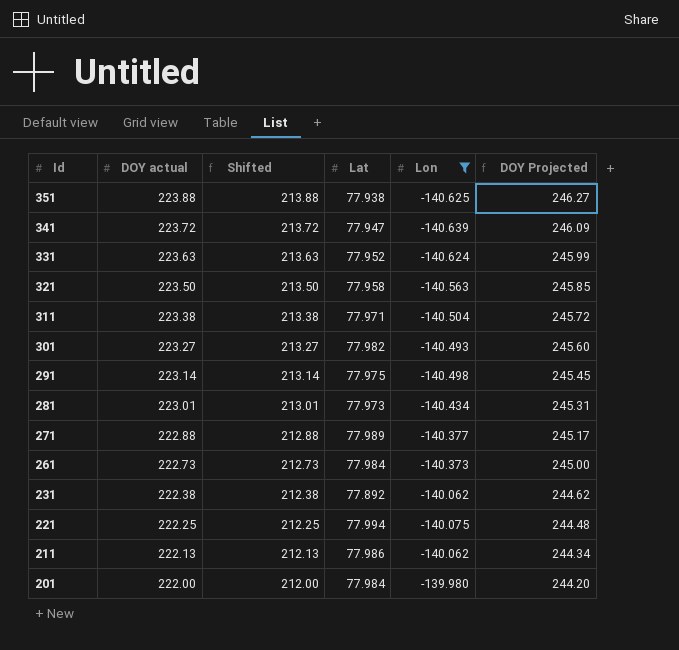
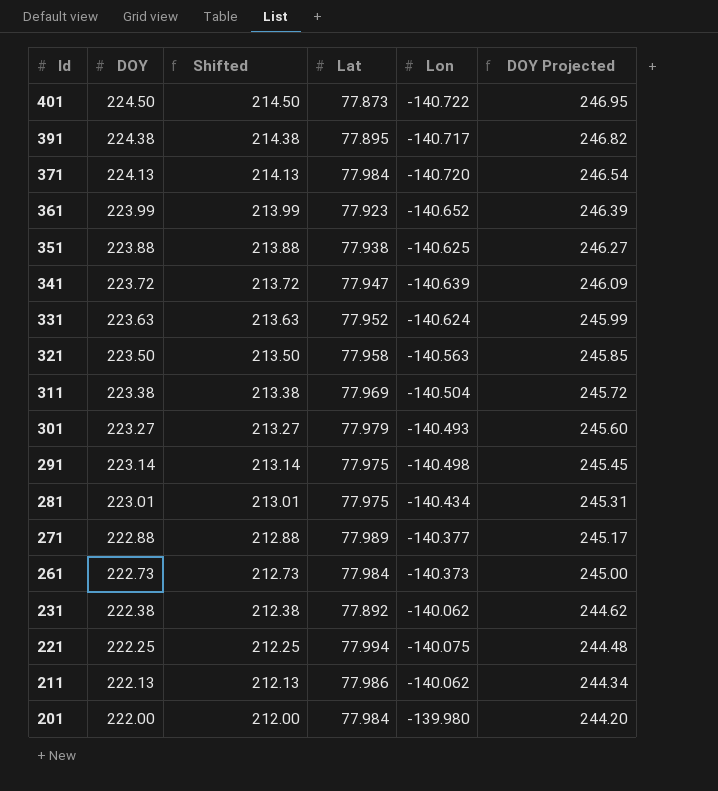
filter: Lon >= -140.639 -> none
column name: DOY actual -> DOY
311 | Lat: 77.971 -> 77.969
301 | Lat: 77.982 -> 77.979
281 | Lat: 77.973 -> 77.975

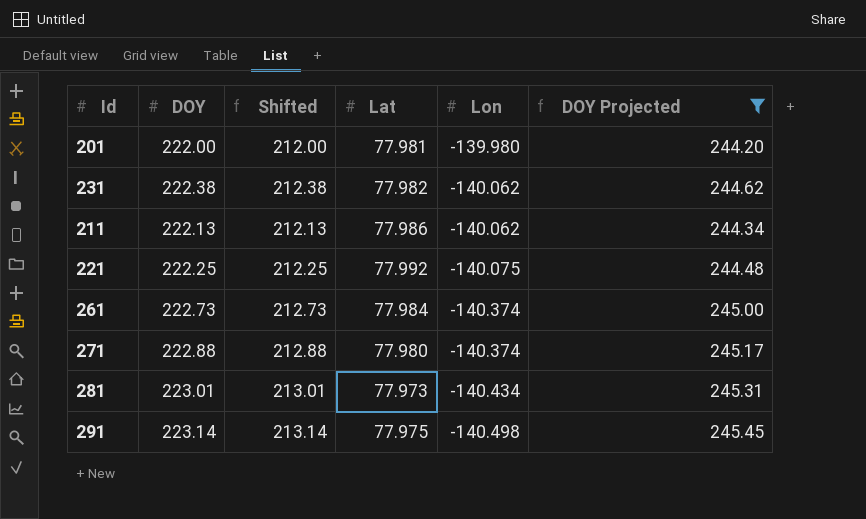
filter: none -> DOY Projected <= 245.45
row order: Id descending -> Lon descending
201 | Lat: 77.984 -> 77.981
231 | Lat: 77.892 -> 77.982
221 | Lat: 77.994 -> 77.992
261 | Lon: -140.373 -> -140.374
271 | Lat: 77.989 -> 77.980
271 | Lon: -140.377 -> -140.374
281 | Lat: 77.975 -> 77.973

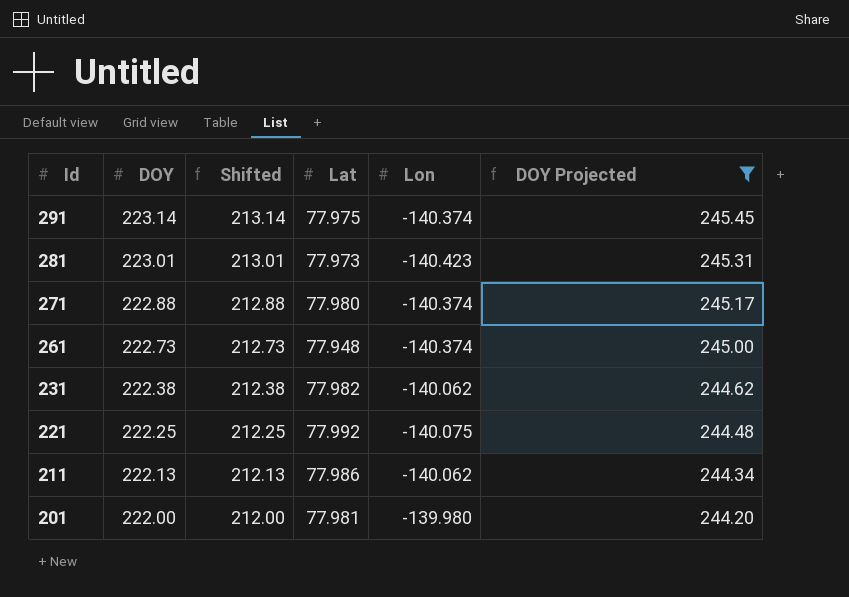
row order: Lon descending -> Id descending
291 | Lon: -140.498 -> -140.374
281 | Lon: -140.434 -> -140.423
261 | Lat: 77.984 -> 77.948

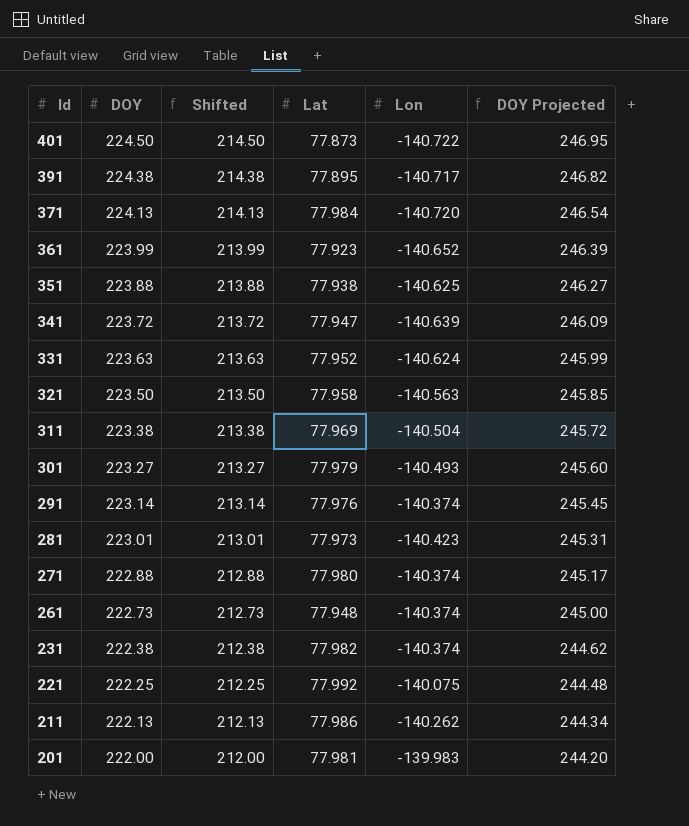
filter: DOY Projected <= 245.45 -> none
291 | Lat: 77.975 -> 77.976
231 | Lon: -140.062 -> -140.374
211 | Lon: -140.062 -> -140.262
201 | Lon: -139.980 -> -139.983

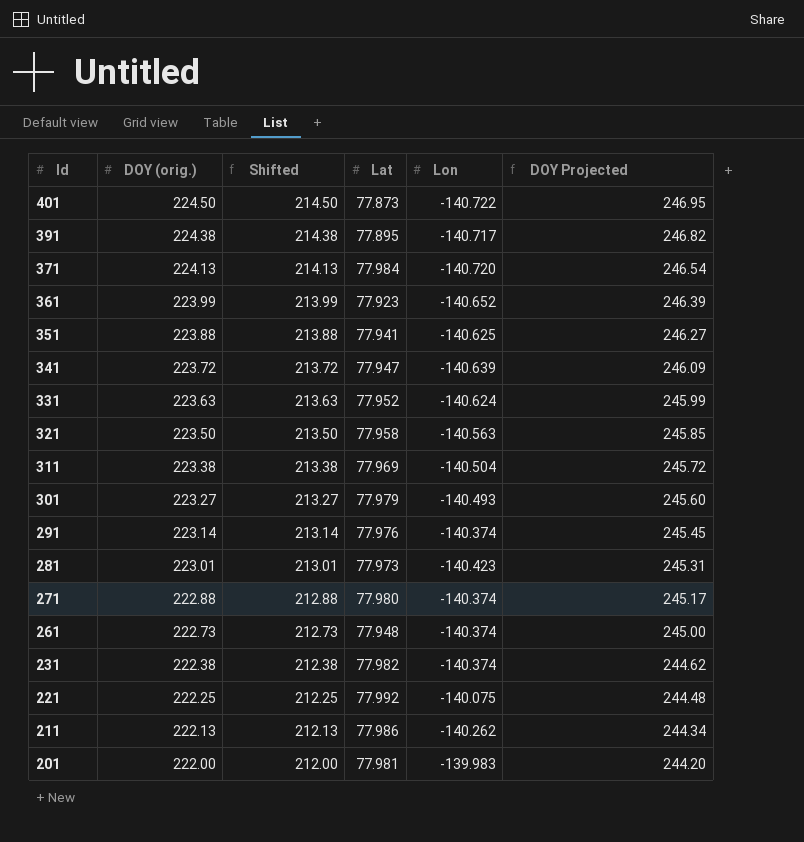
column name: DOY -> DOY (orig.)
351 | Lat: 77.938 -> 77.941

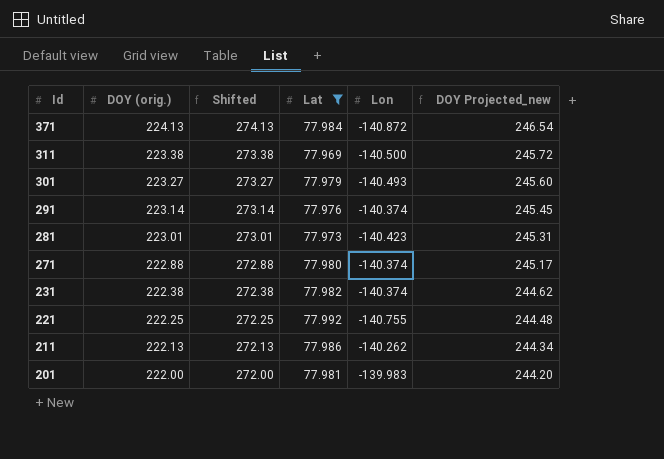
filter: none -> Lat >= 77.969
column Shifted | formula: [DOY (orig.)] - 10 -> [DOY (orig.)] + 50
column name: DOY Projected -> DOY Projected_new
371 | Lon: -140.720 -> -140.872
311 | Lon: -140.504 -> -140.500
221 | Lon: -140.075 -> -140.755

